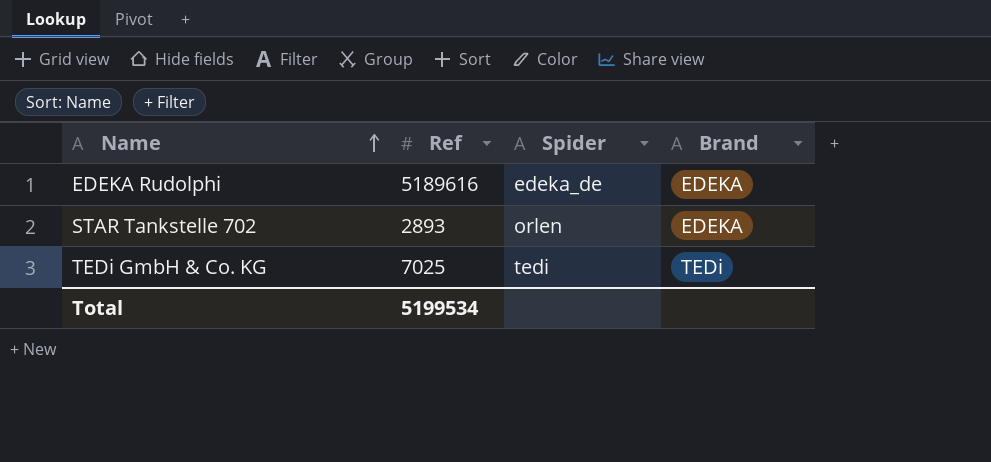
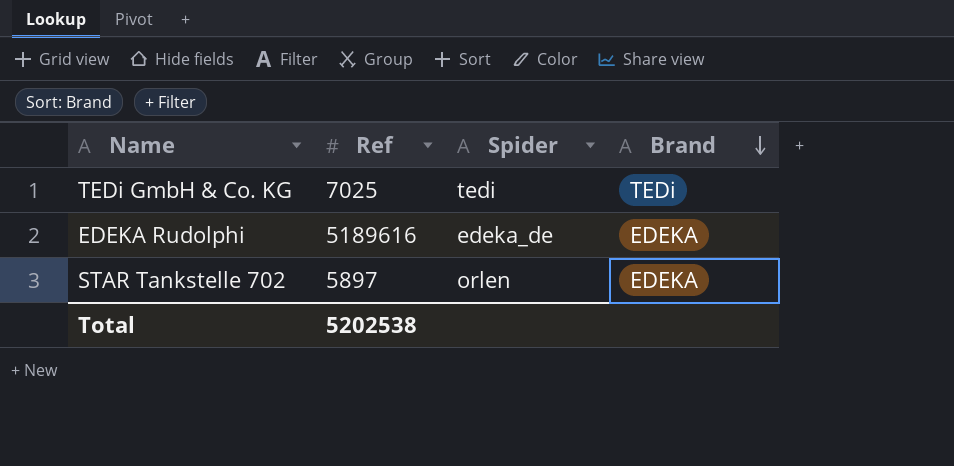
row order: Name ascending -> Brand descending
STAR Tankstelle 702 | Ref: 2893 -> 5897
Total | Ref: 5199534 -> 5202538

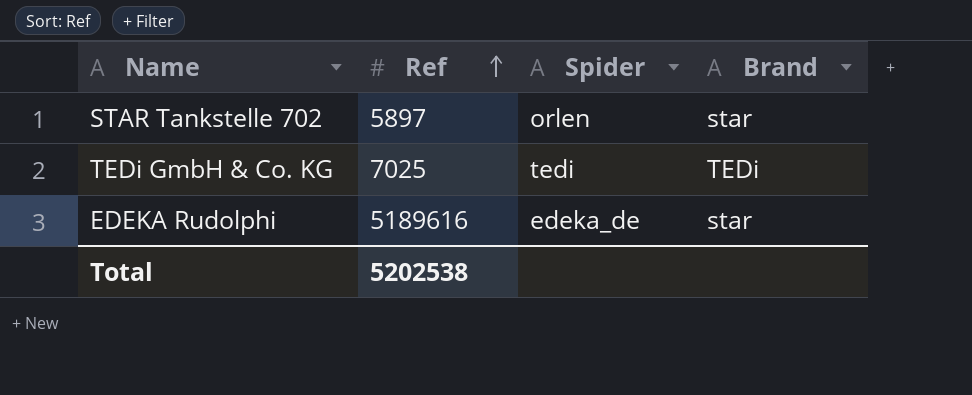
row order: Brand descending -> Ref ascending
STAR Tankstelle 702 | Brand: EDEKA -> star
EDEKA Rudolphi | Brand: EDEKA -> star

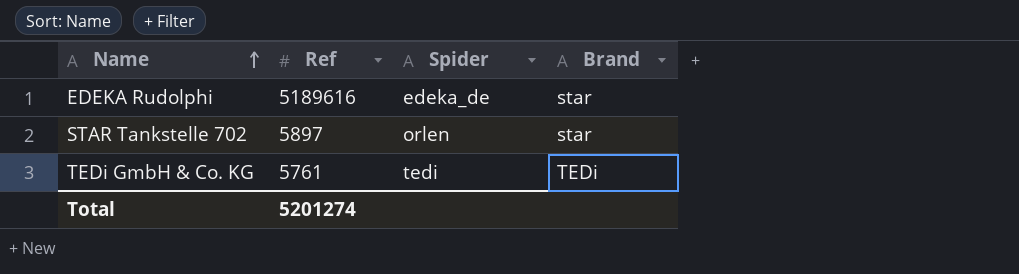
row order: Ref ascending -> Name ascending
TEDi GmbH & Co. KG | Ref: 7025 -> 5761
Total | Ref: 5202538 -> 5201274

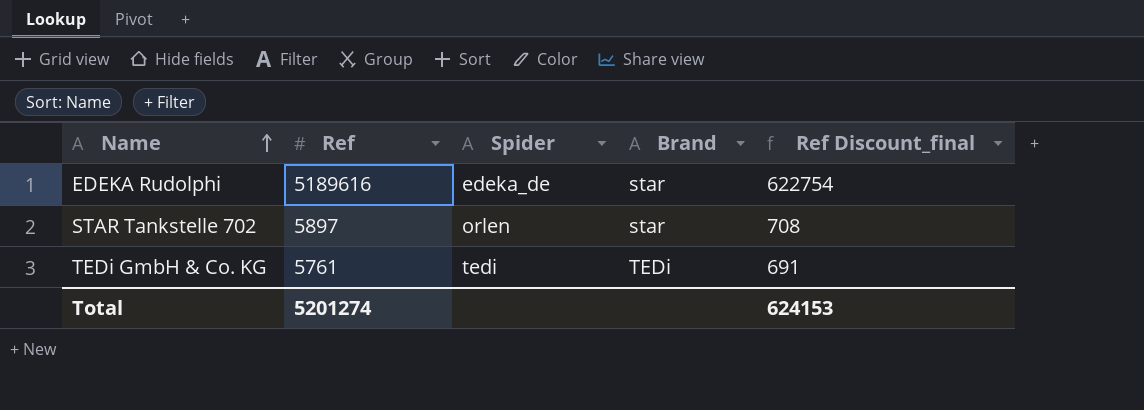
column Ref Discount_final | formula: none -> [Ref] * 0.12

